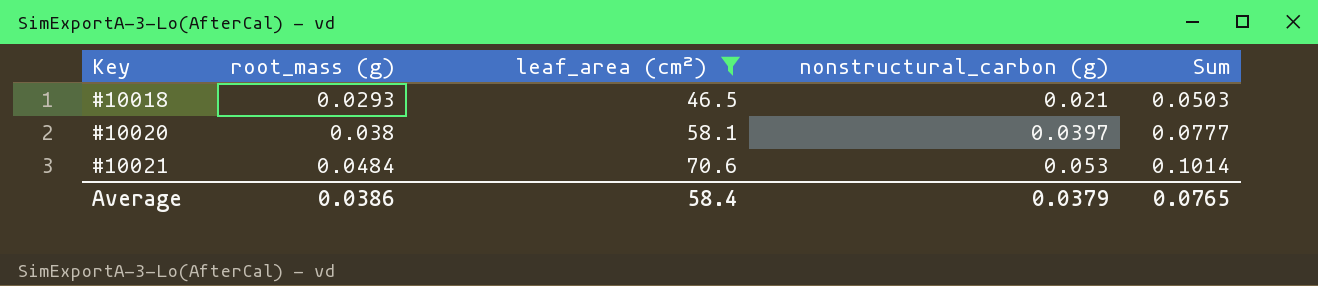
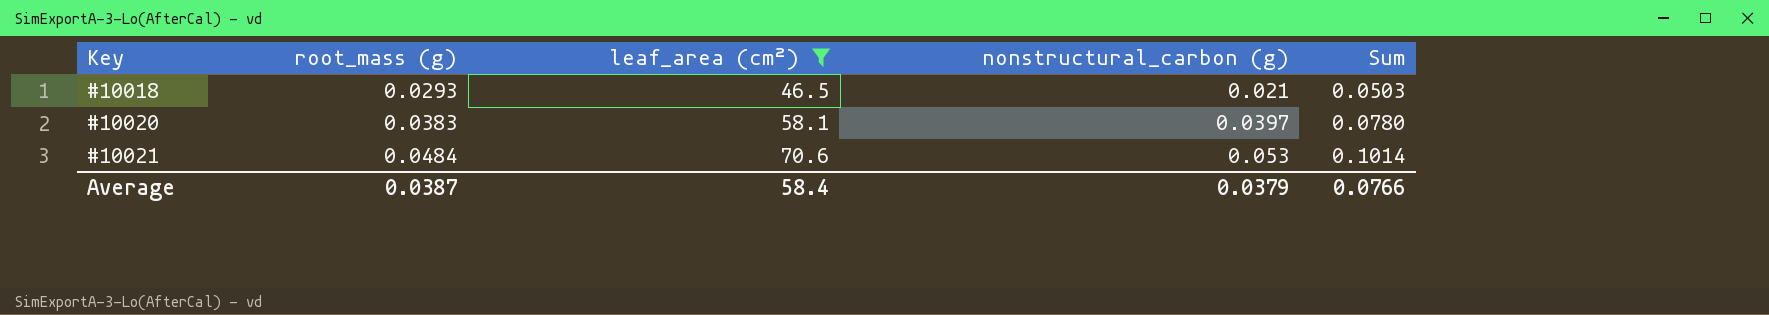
#10020 | root_mass (g): 0.038 -> 0.0383
#10020 | Sum: 0.0777 -> 0.0780
Average | root_mass (g): 0.0386 -> 0.0387
Average | Sum: 0.0765 -> 0.0766

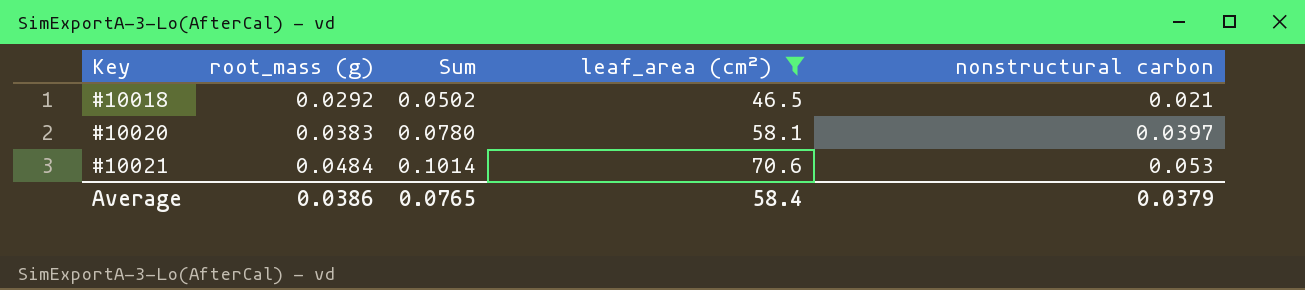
column Sum | position: 5 -> 3
column name: nonstructural_carbon (g) -> nonstructural carbon
#10018 | root_mass (g): 0.0293 -> 0.0292
#10018 | Sum: 0.0503 -> 0.0502
Average | root_mass (g): 0.0387 -> 0.0386
Average | Sum: 0.0766 -> 0.0765

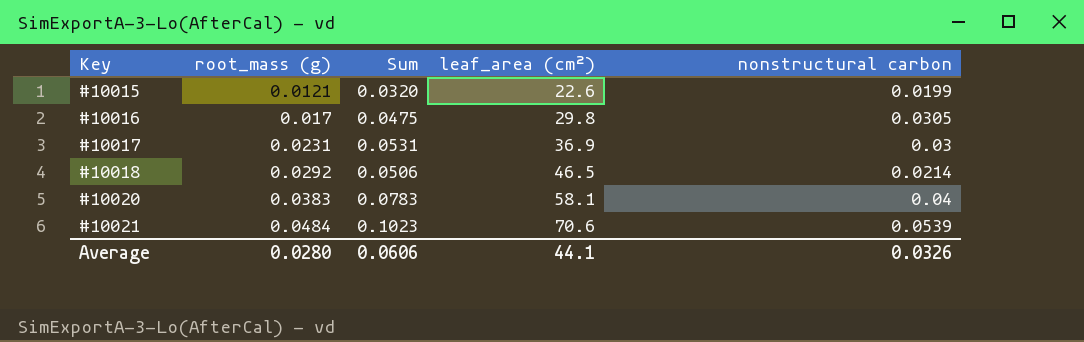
filter: leaf_area (cm²) >= 46.5 -> none
#10018 | Sum: 0.0502 -> 0.0506
#10018 | nonstructural carbon: 0.021 -> 0.0214
#10020 | Sum: 0.0780 -> 0.0783
#10020 | nonstructural carbon: 0.0397 -> 0.04
#10021 | Sum: 0.1014 -> 0.1023
#10021 | nonstructural carbon: 0.053 -> 0.0539
Average | root_mass (g): 0.0386 -> 0.0280
Average | Sum: 0.0765 -> 0.0606
Average | leaf_area (cm²): 58.4 -> 44.1
Average | nonstructural carbon: 0.0379 -> 0.0326

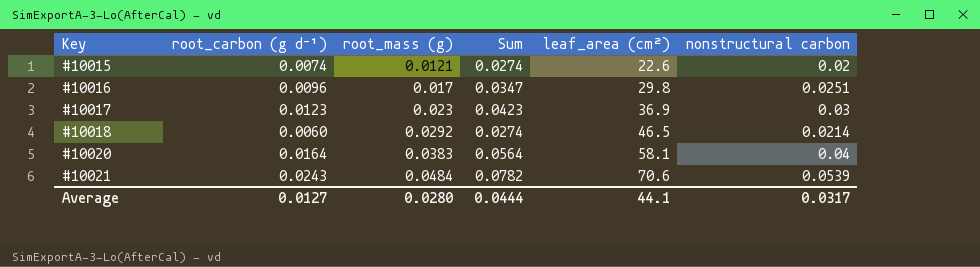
column root_carbon (g d⁻¹) | position: none -> 2
column Sum | formula: [root_mass (g)] + [nonstructural carbon] -> [root_carbon (g d⁻¹)] + [nonstructural carbon]
#10015 | nonstructural carbon: 0.0199 -> 0.02
#10016 | nonstructural carbon: 0.0305 -> 0.0251
#10017 | root_mass (g): 0.0231 -> 0.023
Average | Sum: 0.0606 -> 0.0444
Average | nonstructural carbon: 0.0326 -> 0.0317

